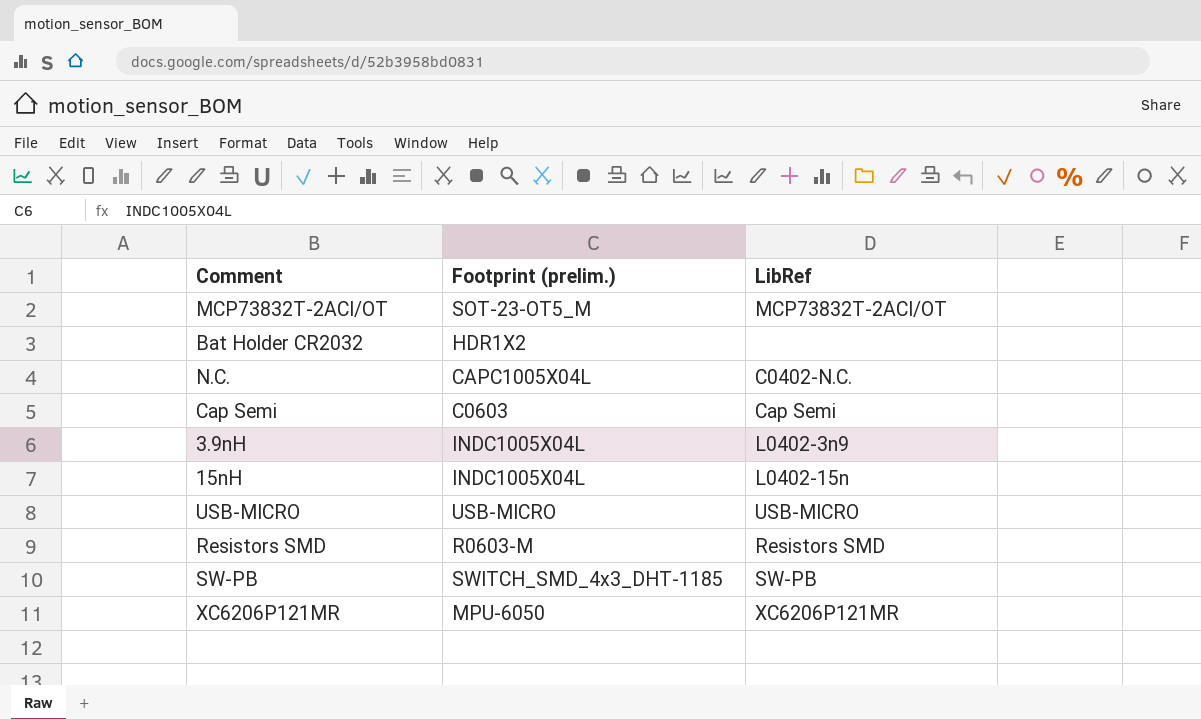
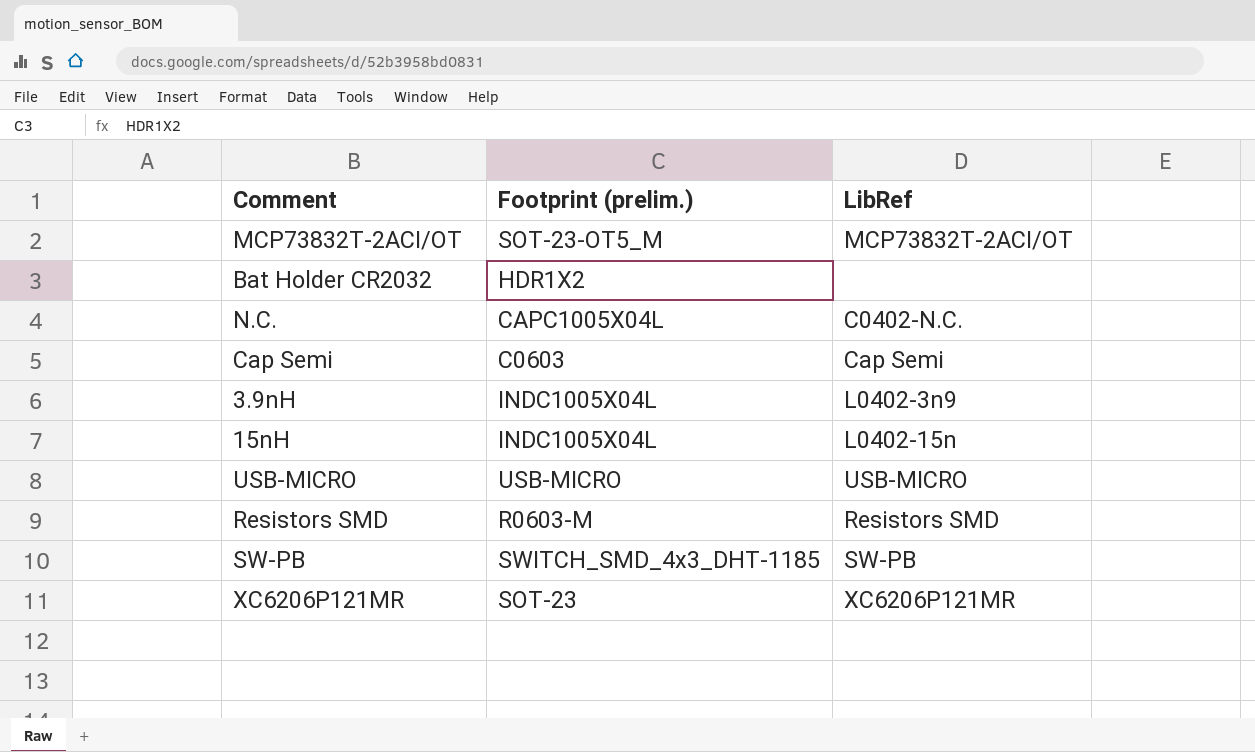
XC6206P121MR | Footprint (prelim.): MPU-6050 -> SOT-23

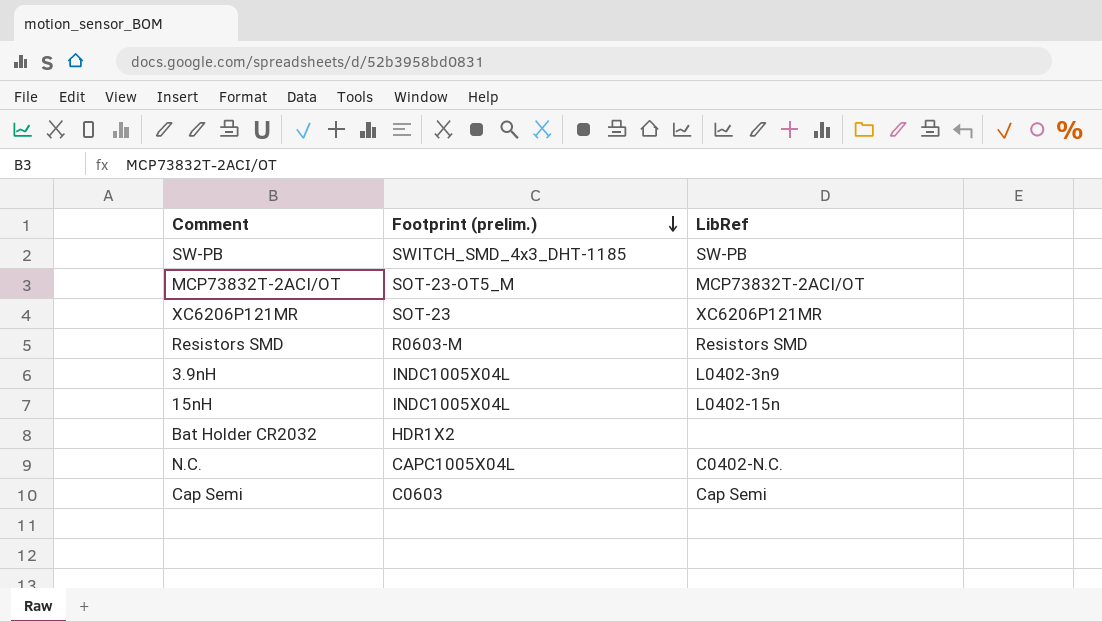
row order: none -> Footprint (prelim.) descending
row USB-MICRO: USB-MICRO | USB-MICRO -> none

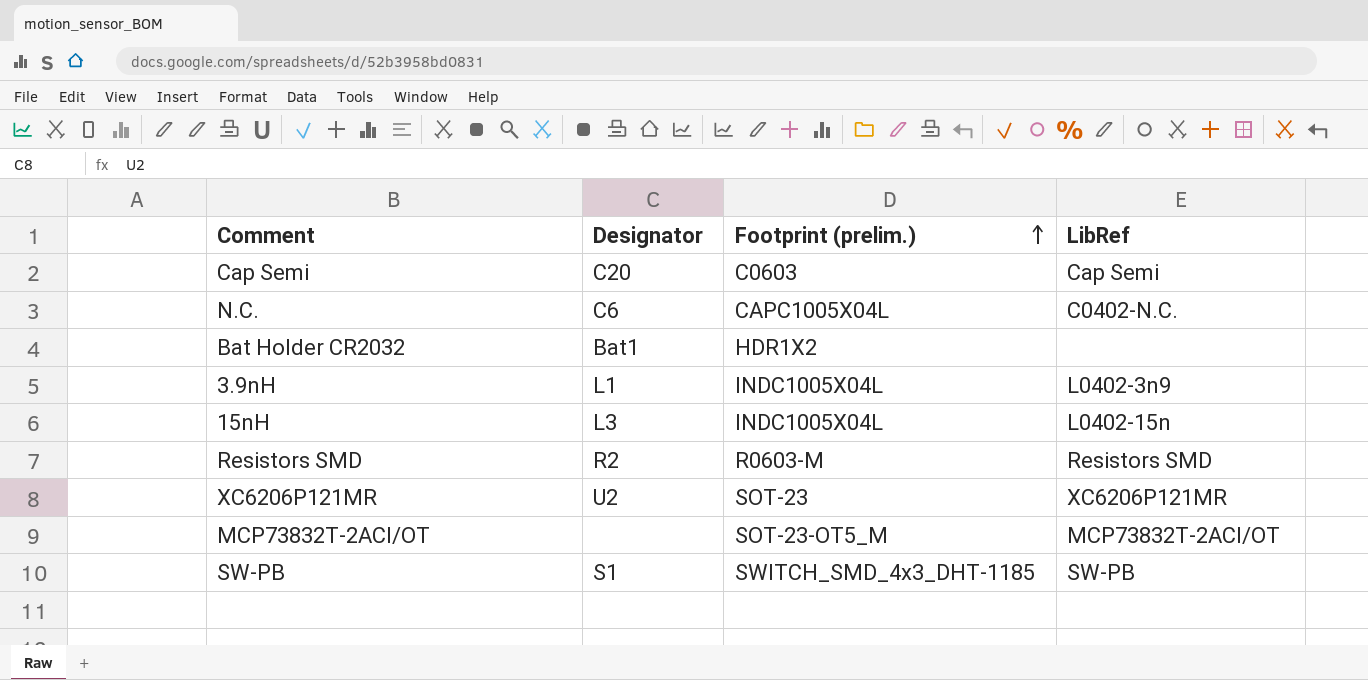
row order: Footprint (prelim.) descending -> Footprint (prelim.) ascending
column Designator | position: none -> 2

